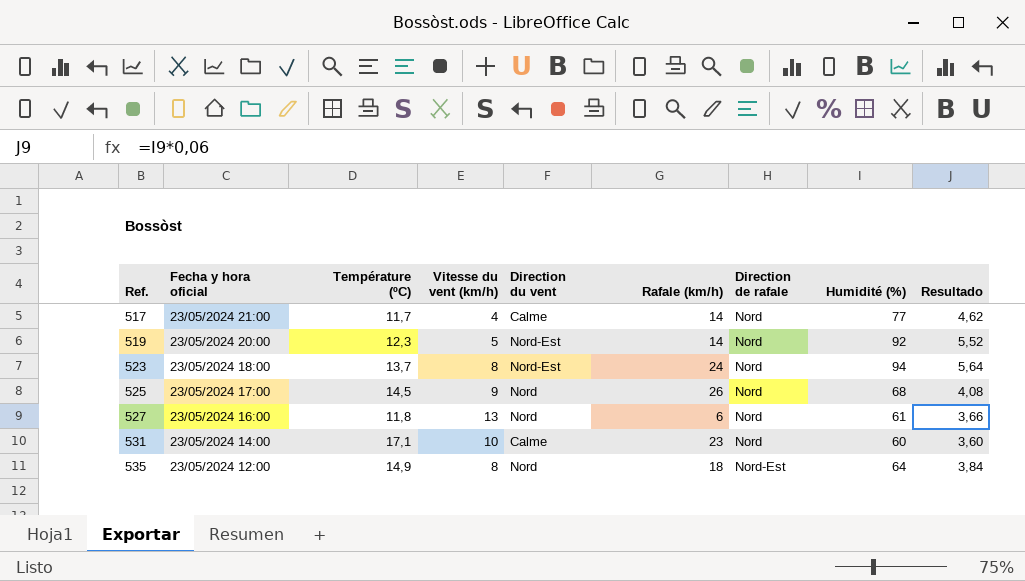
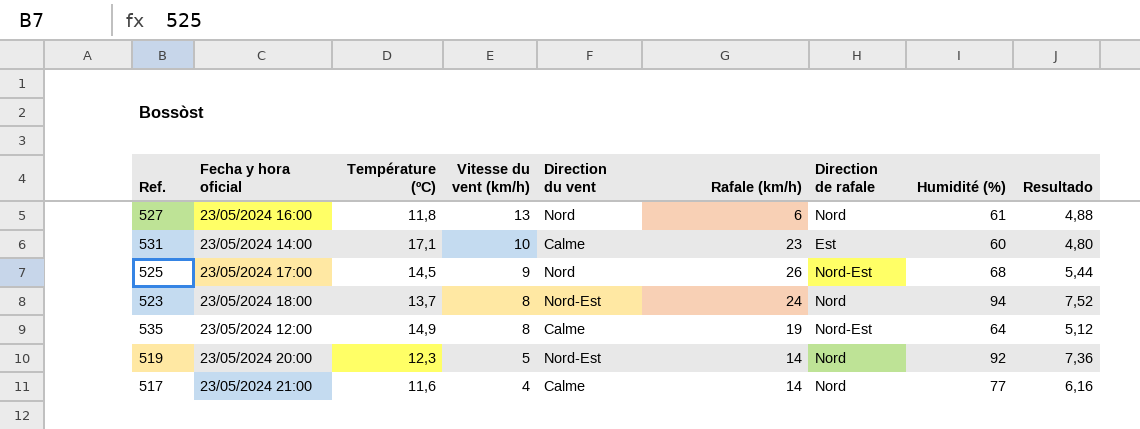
row order: Ref. ascending -> Vitesse du vent (km/h) descending
column Resultado | formula: [Humidité (%)] * 0,06 -> [Humidité (%)] * 0,08
531 | Direction de rafale: Nord -> Est
525 | Direction de rafale: Nord -> Nord-Est
535 | Direction du vent: Nord -> Calme
535 | Rafale (km/h): 18 -> 19
517 | Température (ºC): 11,7 -> 11,6

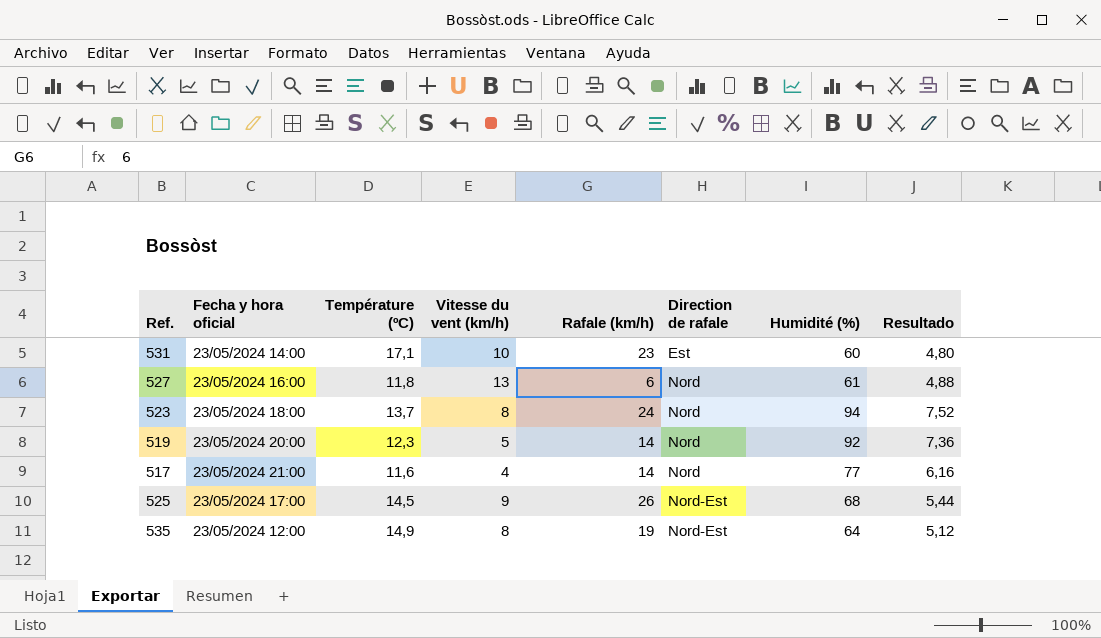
row order: Vitesse du vent (km/h) descending -> Direction de rafale ascending
column Direction du vent | position: 5 -> none

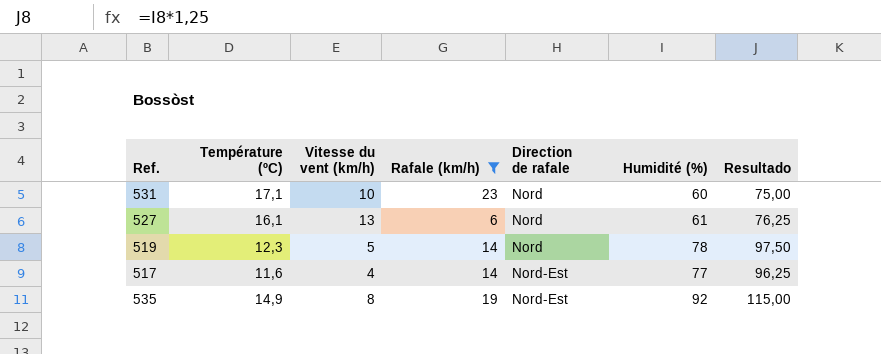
filter: none -> Rafale (km/h) <= 23
column Fecha y hora oficial | position: 2 -> none
column Resultado | formula: [Humidité (%)] * 0,08 -> [Humidité (%)] * 1,25
531 | Direction de rafale: Est -> Nord
527 | Température (ºC): 11,8 -> 16,1
519 | Humidité (%): 92 -> 78
517 | Direction de rafale: Nord -> Nord-Est
535 | Humidité (%): 64 -> 92

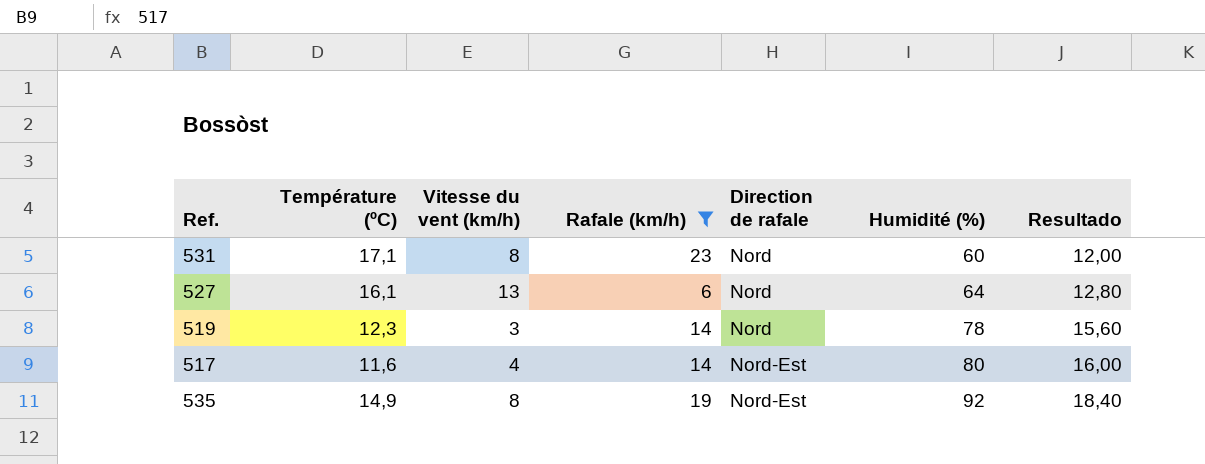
column Resultado | formula: [Humidité (%)] * 1,25 -> [Humidité (%)] * 0,2
531 | Vitesse du vent (km/h): 10 -> 8
527 | Humidité (%): 61 -> 64
519 | Vitesse du vent (km/h): 5 -> 3
517 | Humidité (%): 77 -> 80

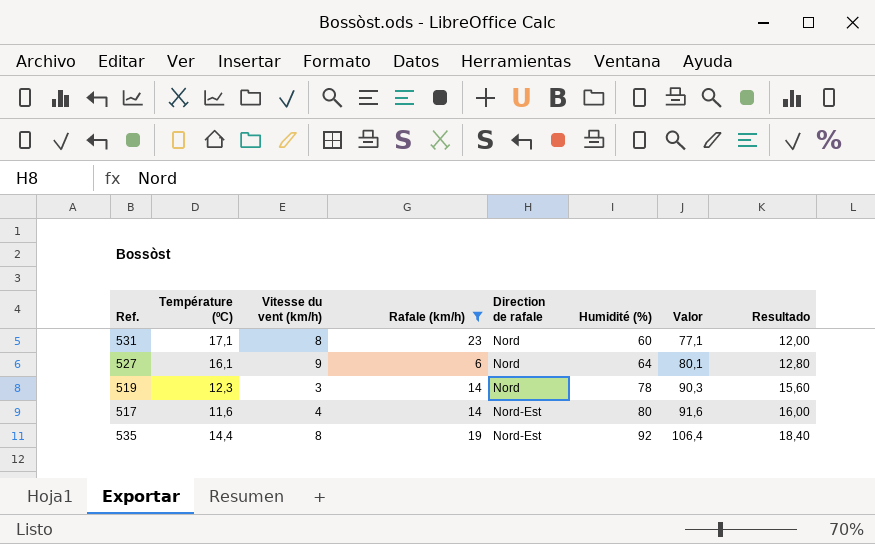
column Valor | formula: none -> [Température (ºC)] + [Humidité (%)]
527 | Vitesse du vent (km/h): 13 -> 9
535 | Température (ºC): 14,9 -> 14,4

